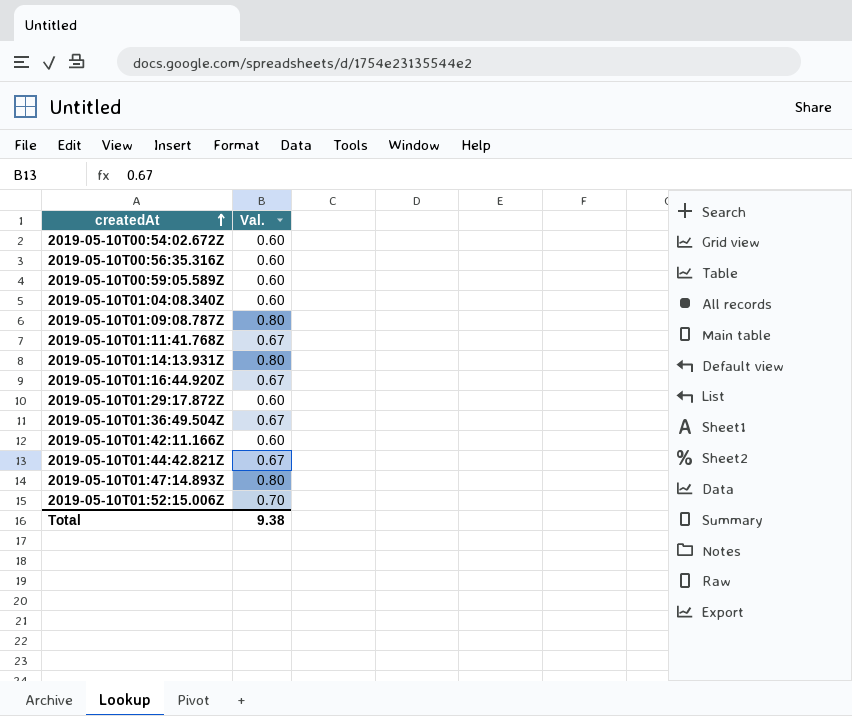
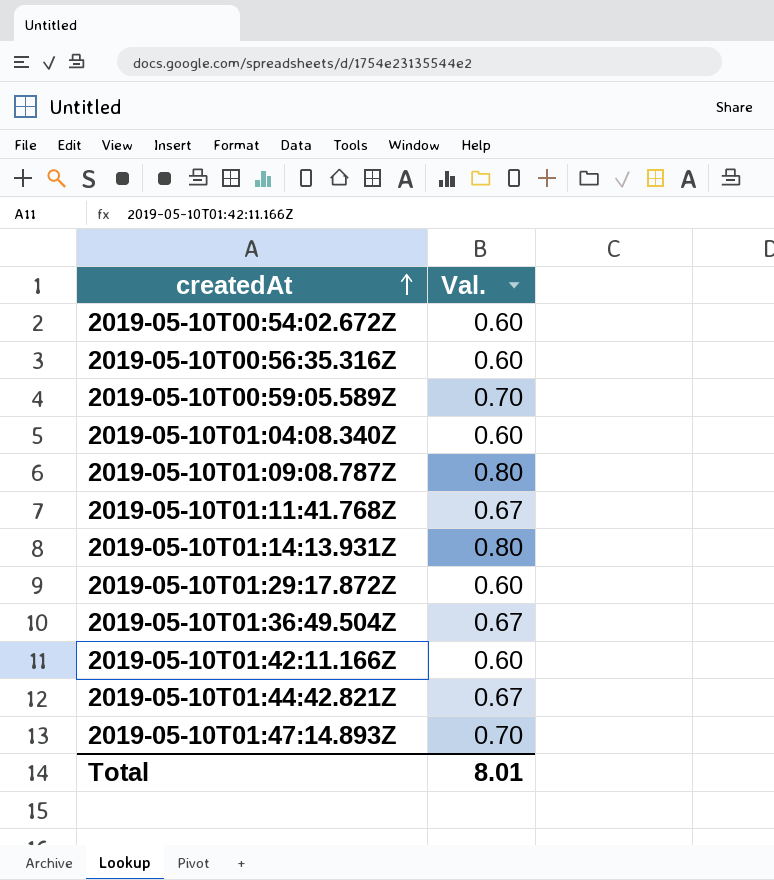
row 2019-05-10T01:16:44.920Z: 0.67 -> none
row 2019-05-10T01:52:15.006Z: 0.70 -> none
2019-05-10T00:59:05.589Z | Val.: 0.60 -> 0.70
2019-05-10T01:47:14.893Z | Val.: 0.80 -> 0.70
Total | Val.: 9.38 -> 8.01

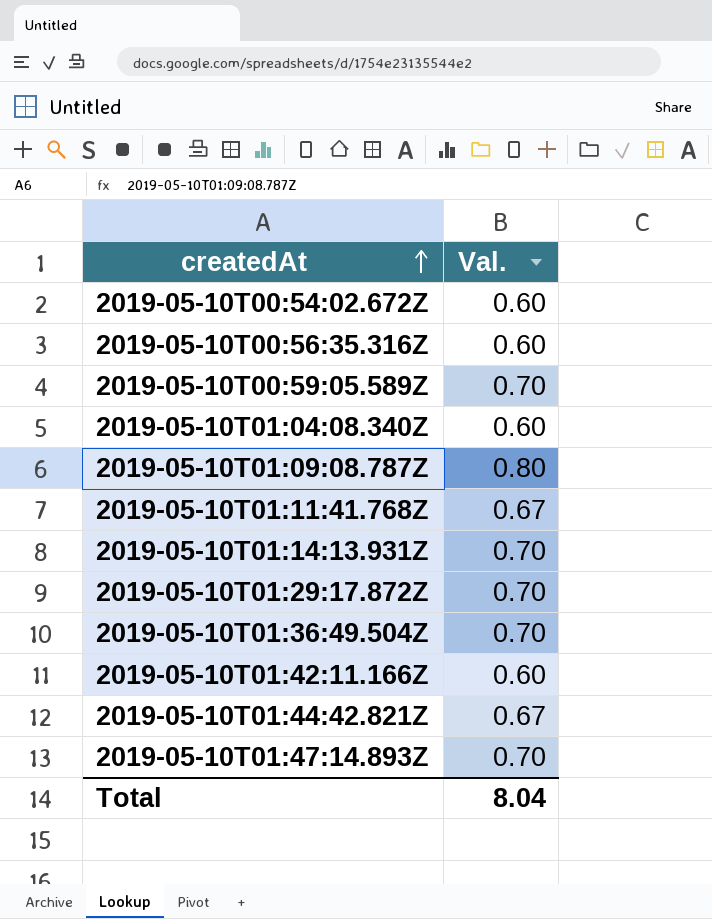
2019-05-10T01:14:13.931Z | Val.: 0.80 -> 0.70
2019-05-10T01:29:17.872Z | Val.: 0.60 -> 0.70
2019-05-10T01:36:49.504Z | Val.: 0.67 -> 0.70
Total | Val.: 8.01 -> 8.04

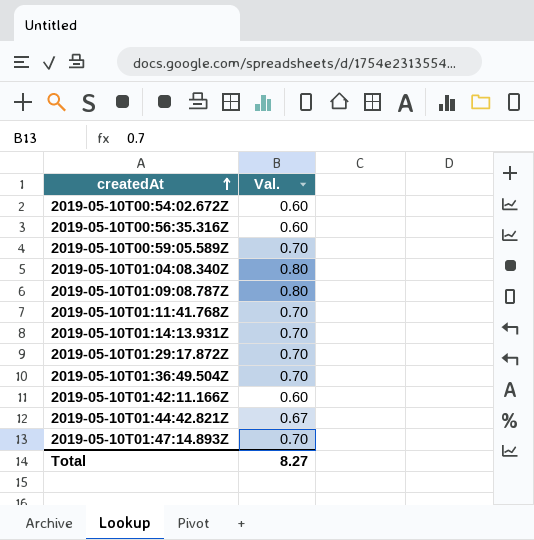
2019-05-10T01:04:08.340Z | Val.: 0.60 -> 0.80
2019-05-10T01:11:41.768Z | Val.: 0.67 -> 0.70
Total | Val.: 8.04 -> 8.27

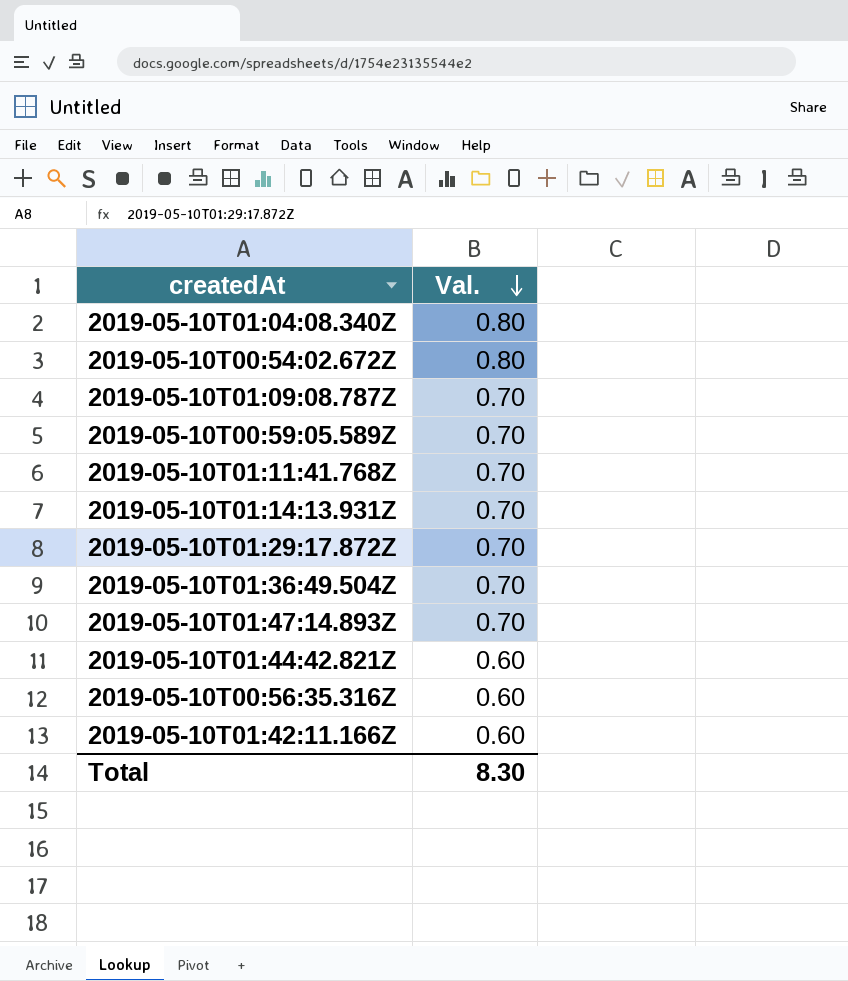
row order: createdAt ascending -> Val. descending
2019-05-10T00:54:02.672Z | Val.: 0.60 -> 0.80
2019-05-10T01:09:08.787Z | Val.: 0.80 -> 0.70
2019-05-10T01:44:42.821Z | Val.: 0.67 -> 0.60
Total | Val.: 8.27 -> 8.30

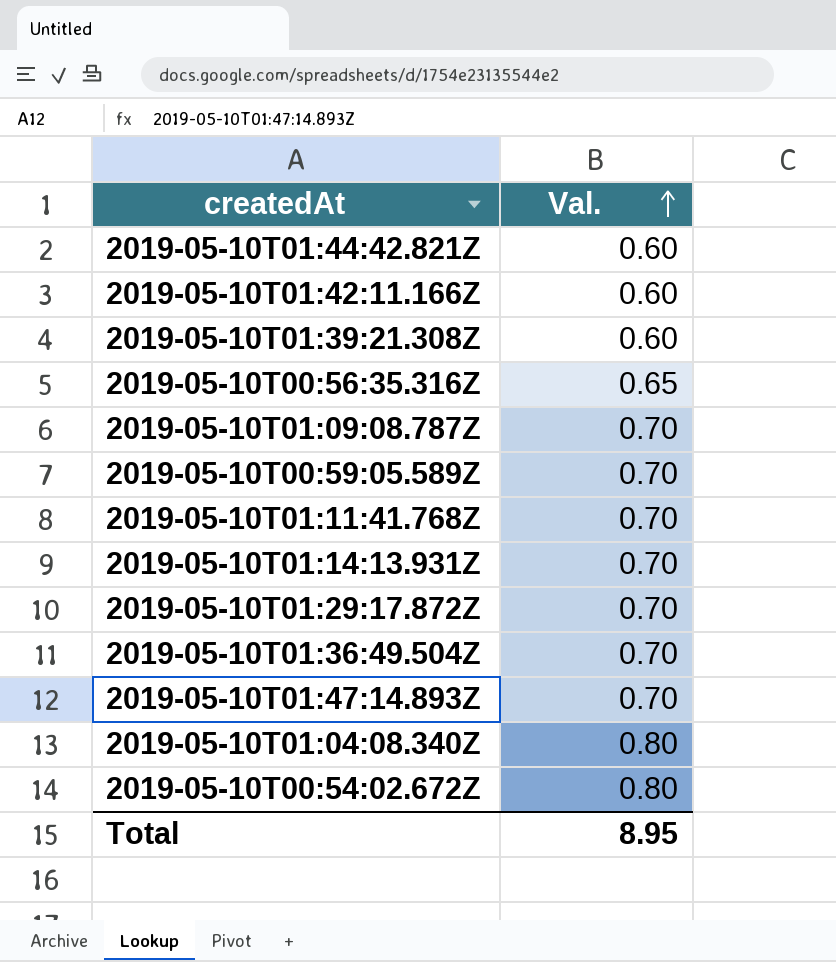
row order: Val. descending -> Val. ascending
row 2019-05-10T01:39:21.308Z: none -> 0.60
2019-05-10T00:56:35.316Z | Val.: 0.60 -> 0.65
Total | Val.: 8.30 -> 8.95

